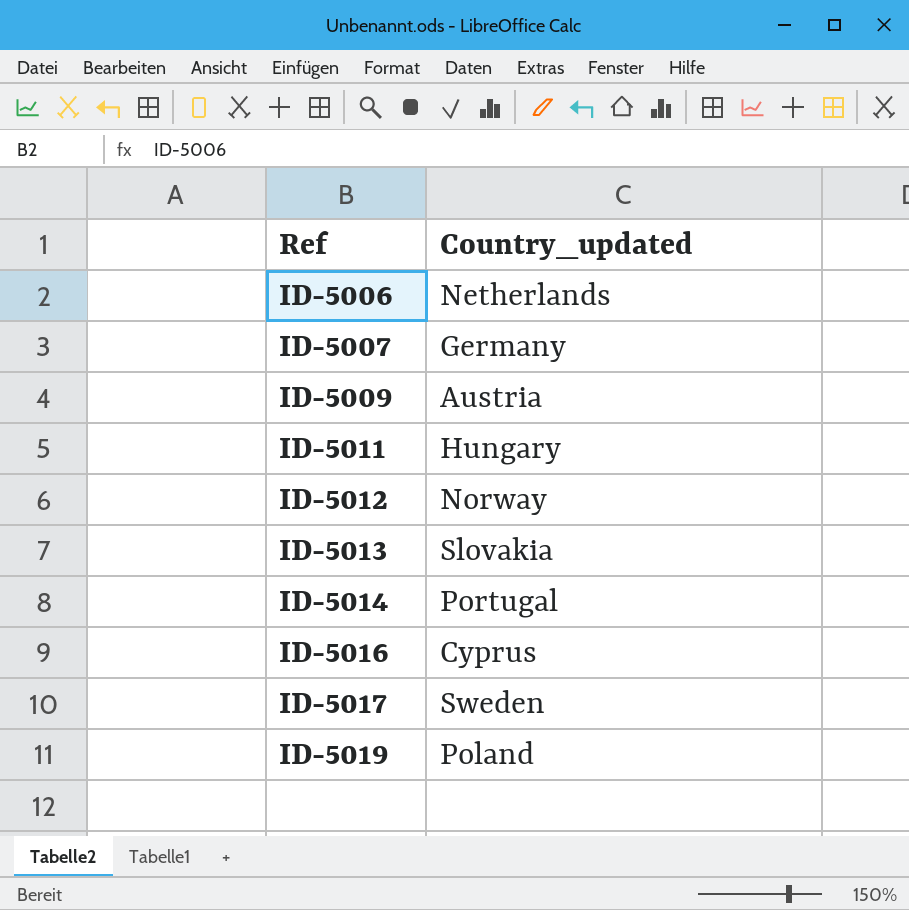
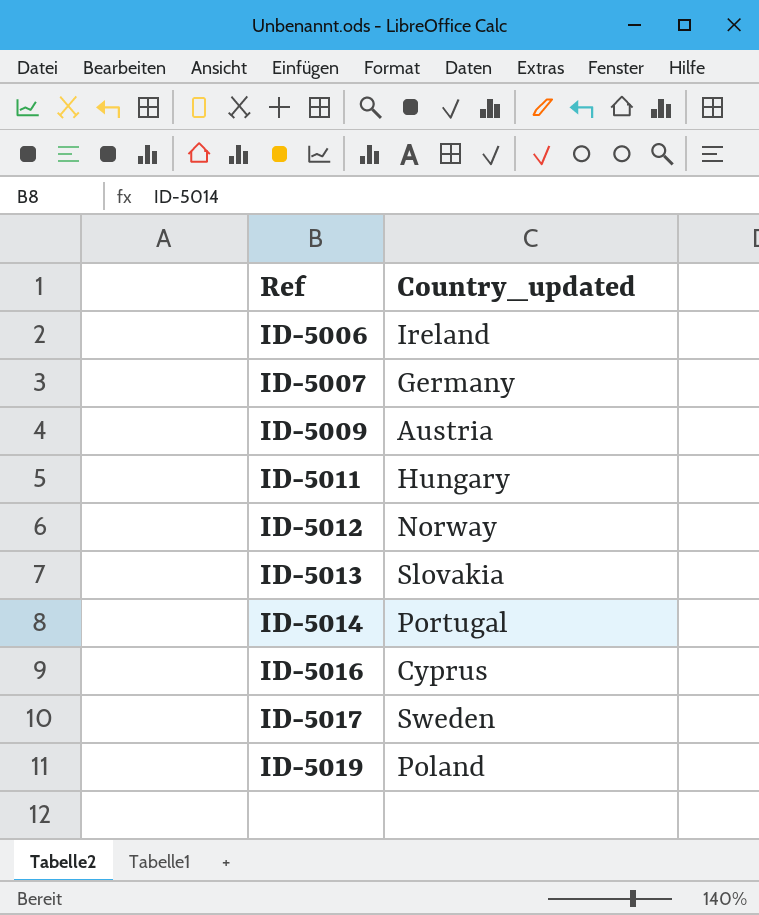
ID-5006 | Country_updated: Netherlands -> Ireland

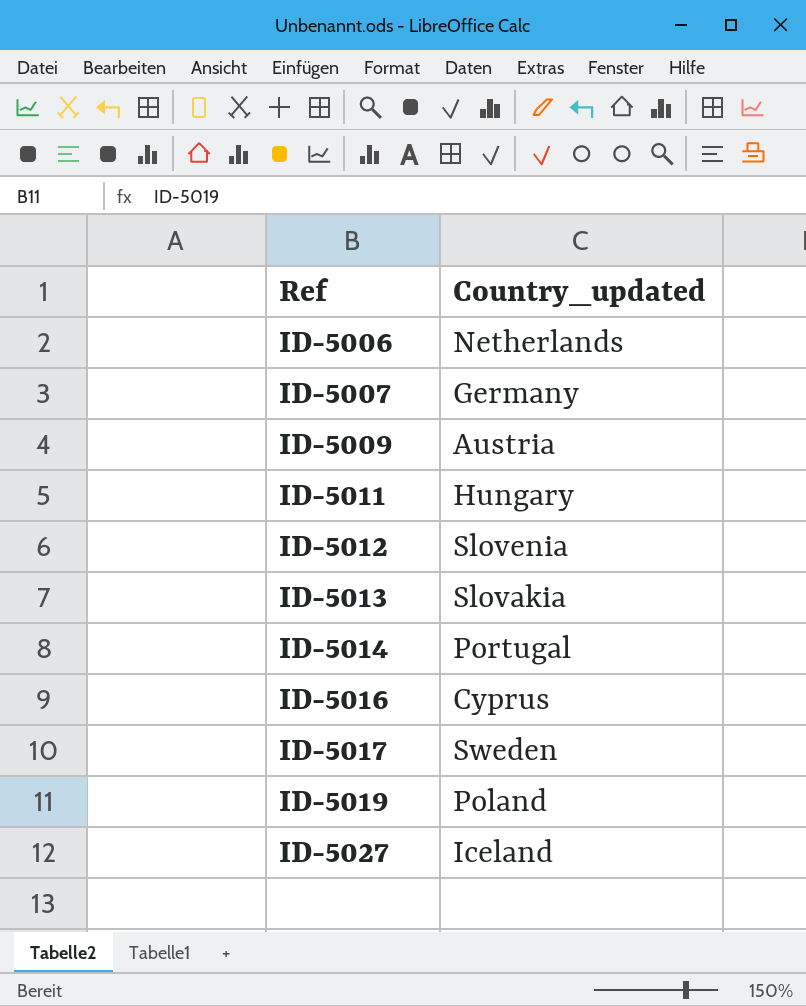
ID-5006 | Country_updated: Ireland -> Netherlands
ID-5012 | Country_updated: Norway -> Slovenia
row ID-5027: none -> Iceland

